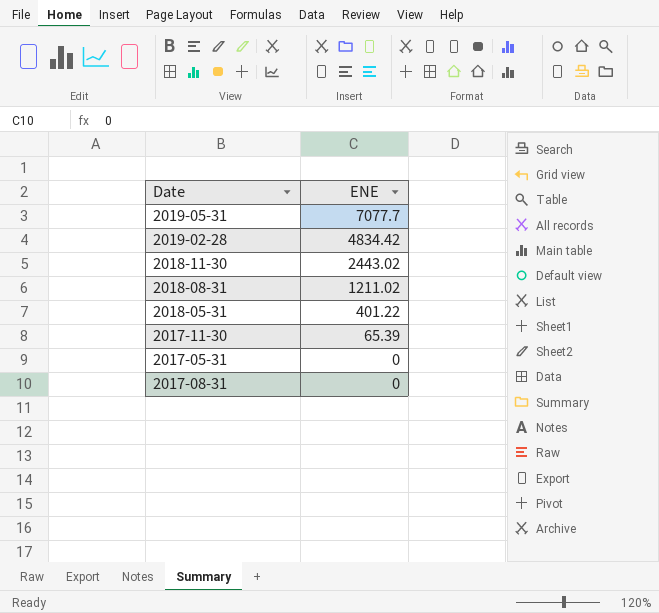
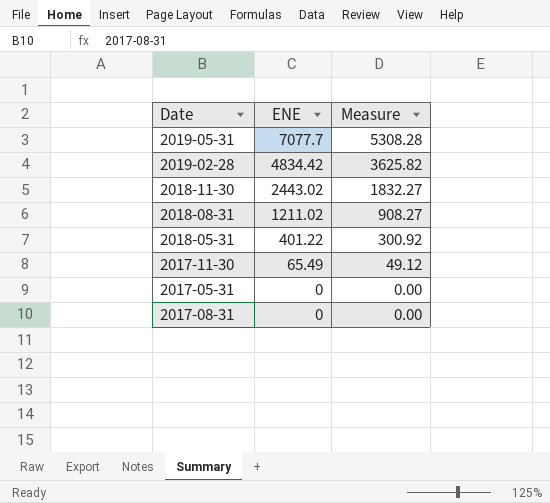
column Measure | formula: none -> [ENE] * 0.75
2017-11-30 | ENE: 65.39 -> 65.49

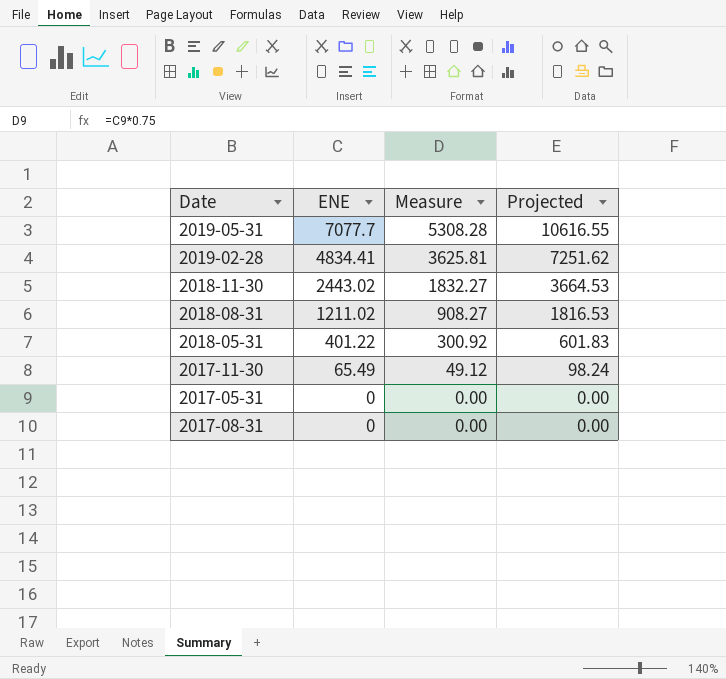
column Projected | formula: none -> [ENE] * 1.5
2019-02-28 | ENE: 4834.42 -> 4834.41
2019-02-28 | Measure: 3625.82 -> 3625.81

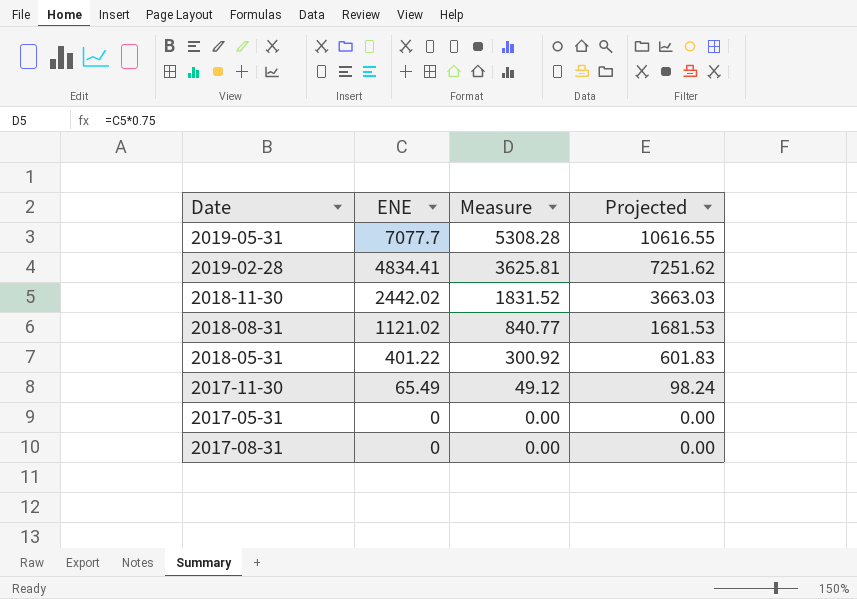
2018-11-30 | ENE: 2443.02 -> 2442.02
2018-11-30 | Measure: 1832.27 -> 1831.52
2018-11-30 | Projected: 3664.53 -> 3663.03
2018-08-31 | ENE: 1211.02 -> 1121.02
2018-08-31 | Measure: 908.27 -> 840.77
2018-08-31 | Projected: 1816.53 -> 1681.53

